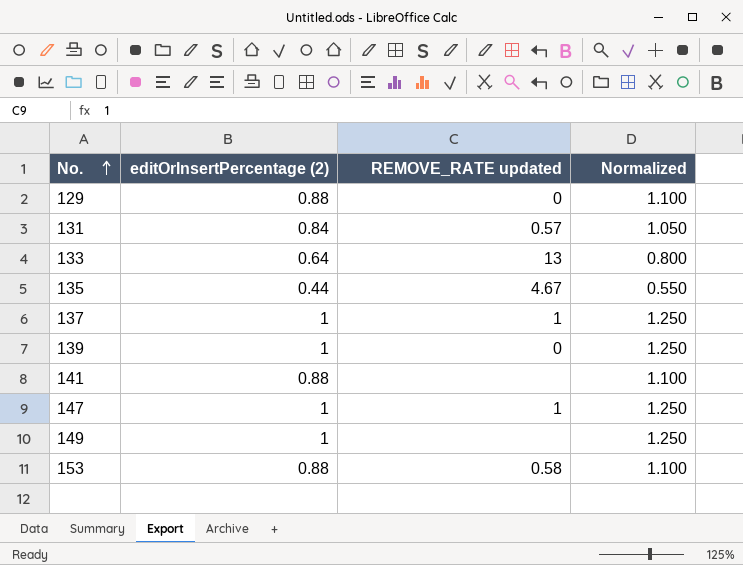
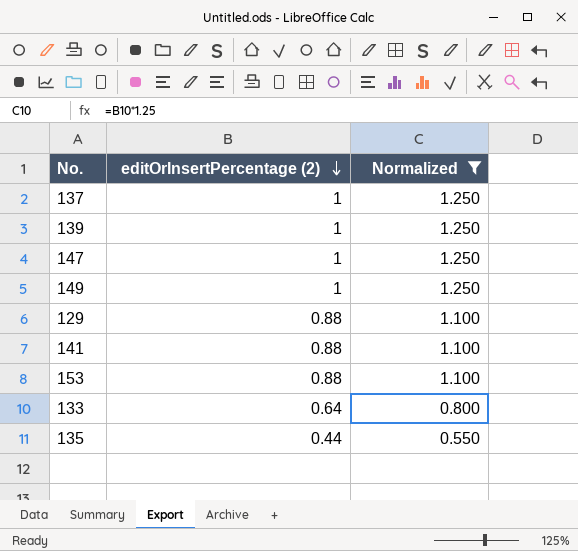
filter: none -> Normalized != 1.050
row order: No. ascending -> editOrInsertPercentage (2) descending
column REMOVE_RATE updated | position: 3 -> none

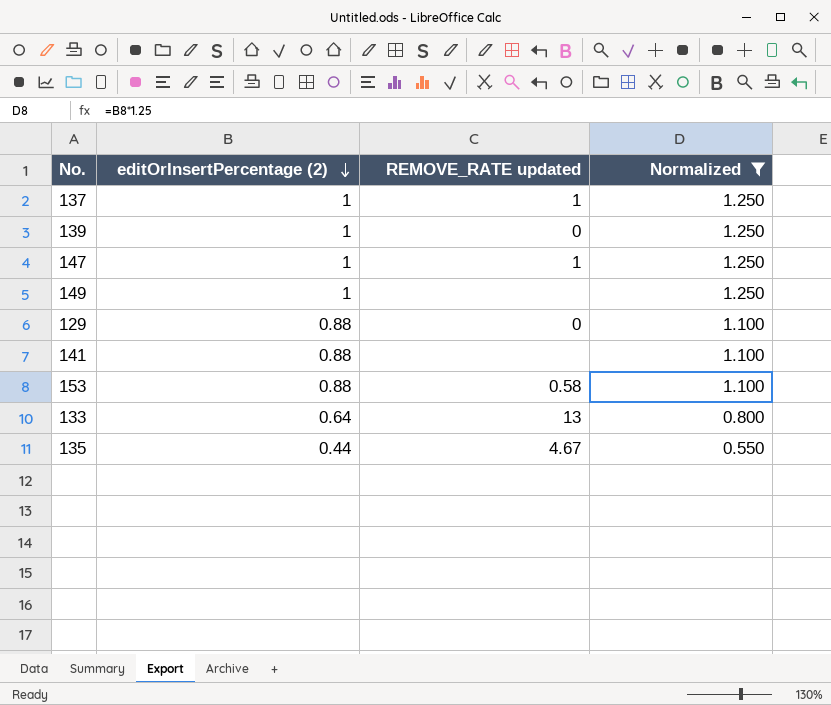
column REMOVE_RATE updated | position: none -> 3

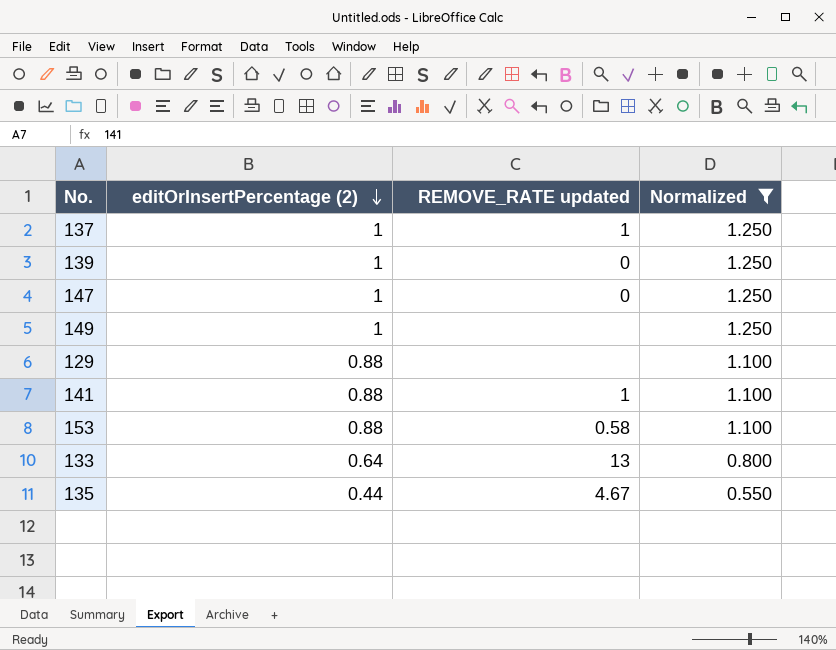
147 | REMOVE_RATE updated: 1 -> 0
129 | REMOVE_RATE updated: 0 -> none
141 | REMOVE_RATE updated: none -> 1

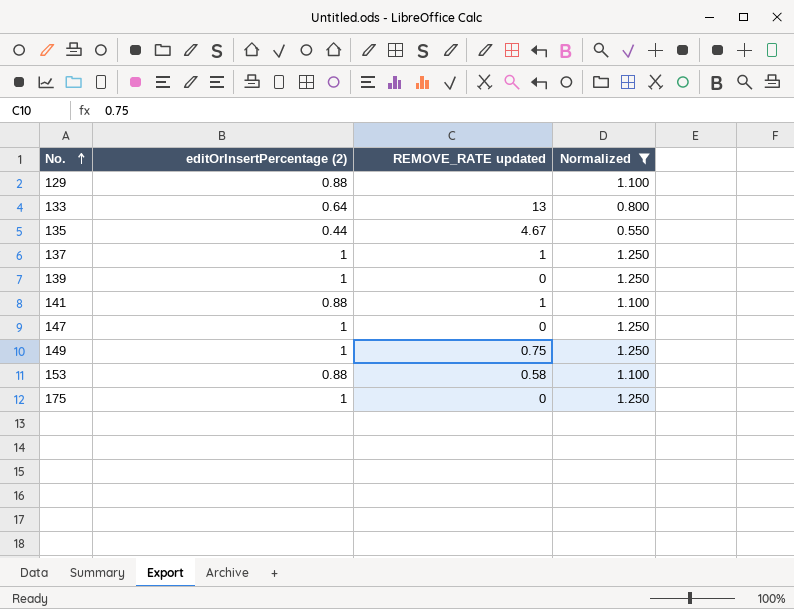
row order: editOrInsertPercentage (2) descending -> No. ascending
149 | REMOVE_RATE updated: none -> 0.75
row 175: none -> 1 | 0 | 1.250

